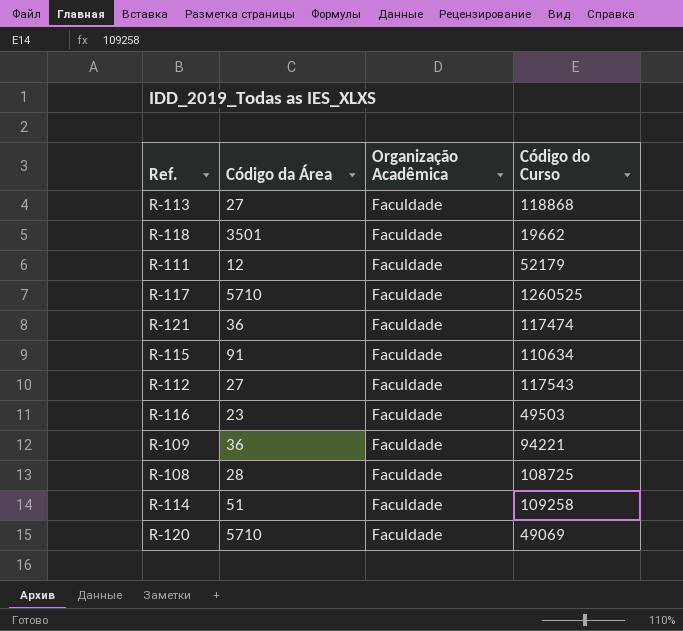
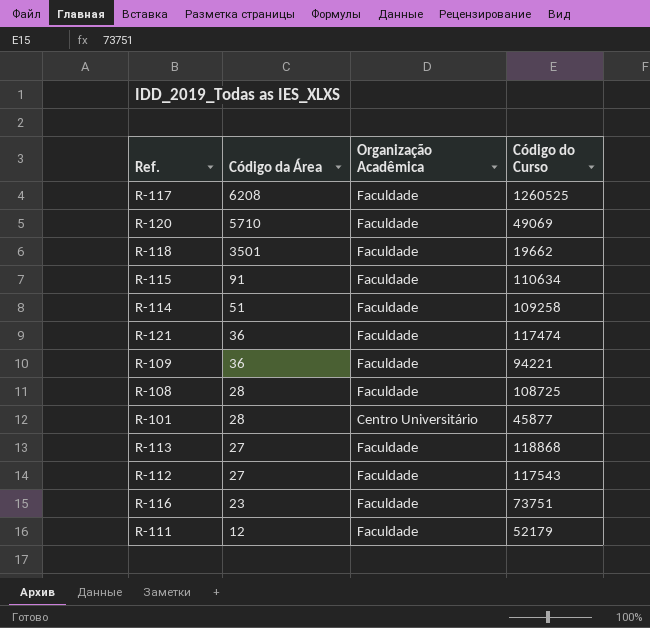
row order: none -> Código da Área descending
R-117 | Código da Área: 5710 -> 6208
row R-101: none -> 28 | Centro Universitário | 45877
R-116 | Código do Curso: 49503 -> 73751

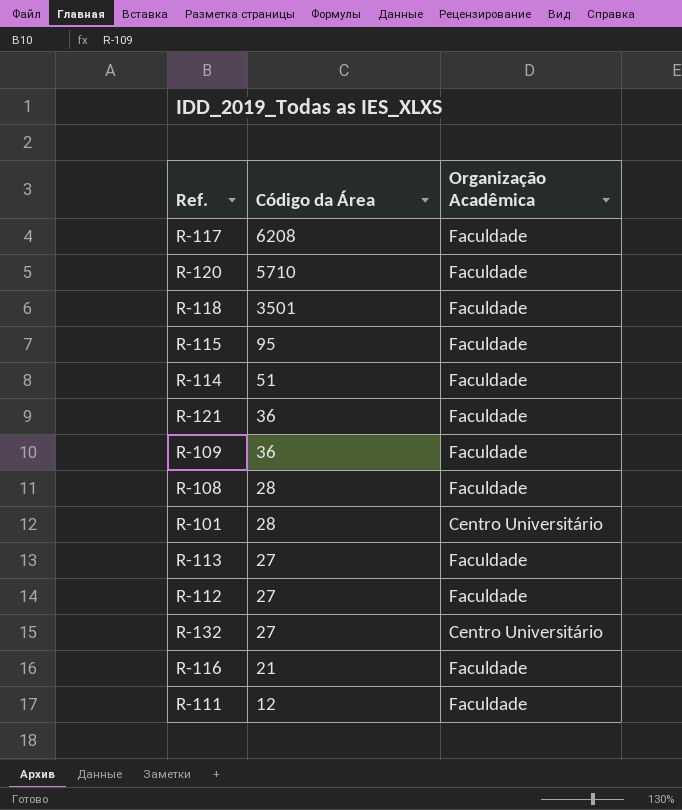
column Código do Curso | position: 4 -> none
R-115 | Código da Área: 91 -> 95
row R-132: none -> 27 | Centro Universitário
R-116 | Código da Área: 23 -> 21

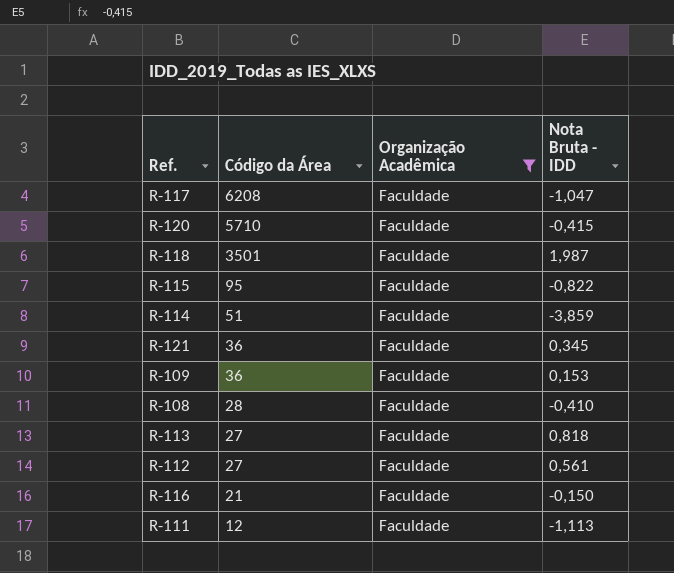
filter: none -> Organização Acadêmica = Faculdade
column Nota Bruta - IDD | position: none -> 4

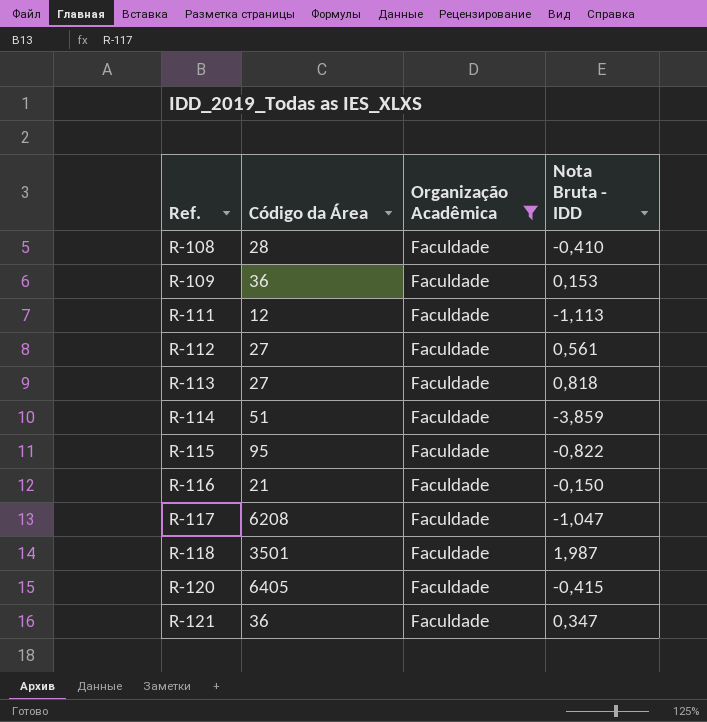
row order: Código da Área descending -> Ref. ascending
R-120 | Código da Área: 5710 -> 6405
R-121 | Nota Bruta - IDD: 0,345 -> 0,347

